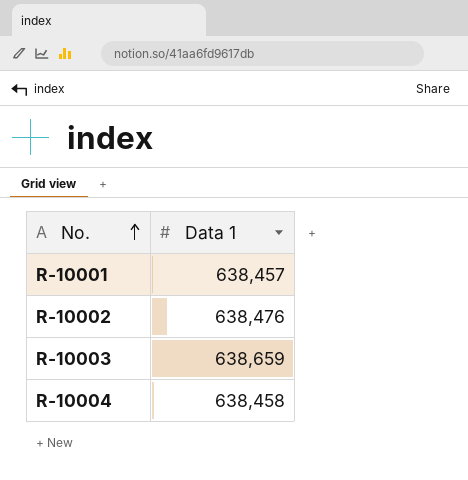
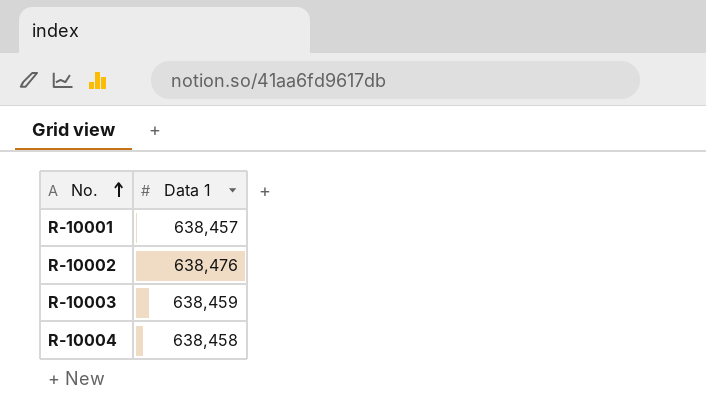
R-10003 | Data 1: 638,659 -> 638,459

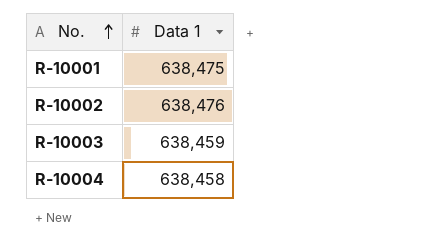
R-10001 | Data 1: 638,457 -> 638,475

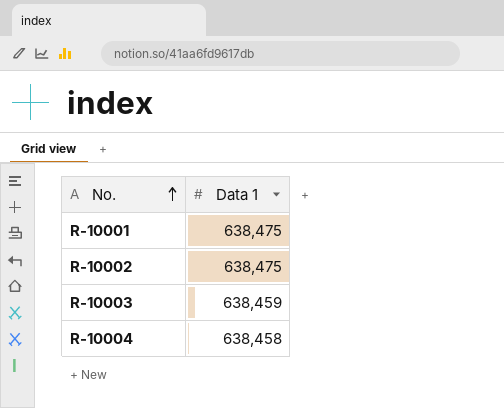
R-10002 | Data 1: 638,476 -> 638,475

